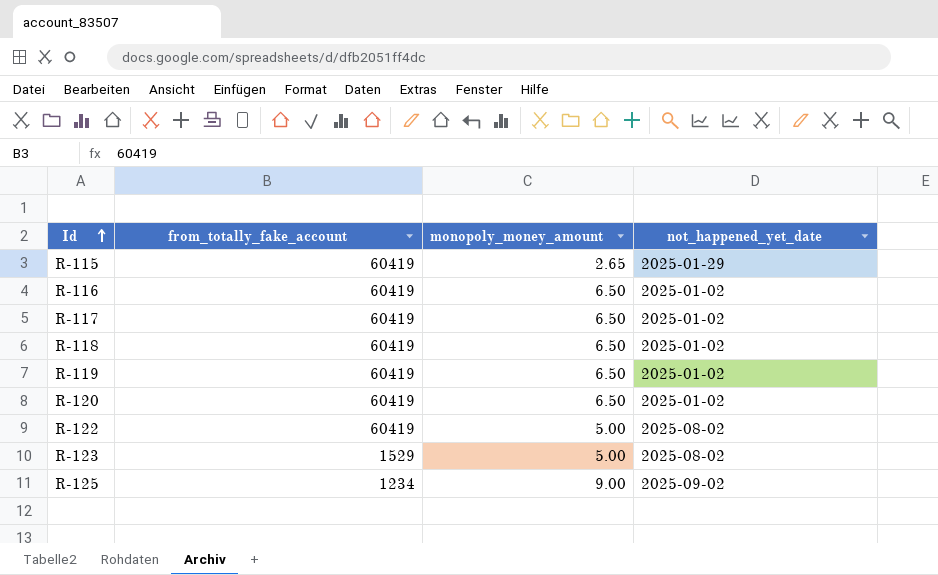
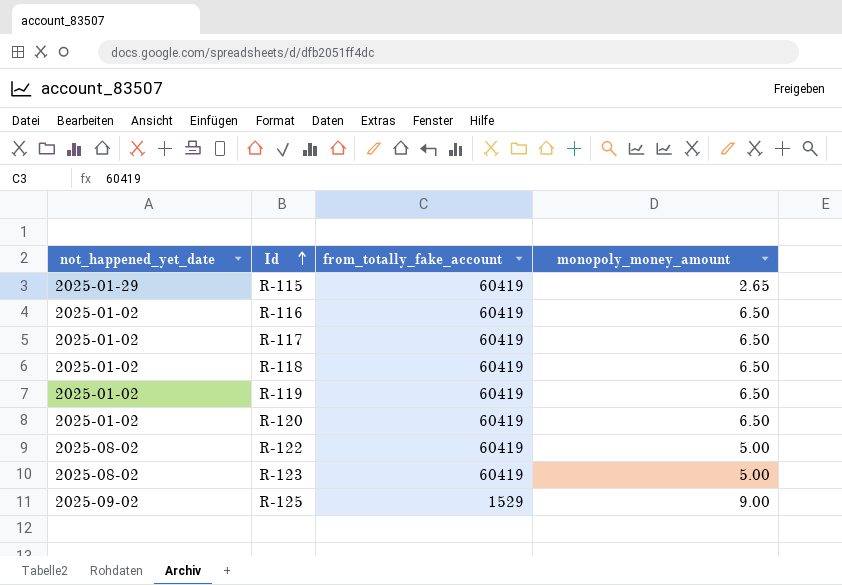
column not_happened_yet_date | position: 4 -> 1
R-123 | from_totally_fake_account: 1529 -> 60419
R-125 | from_totally_fake_account: 1234 -> 1529

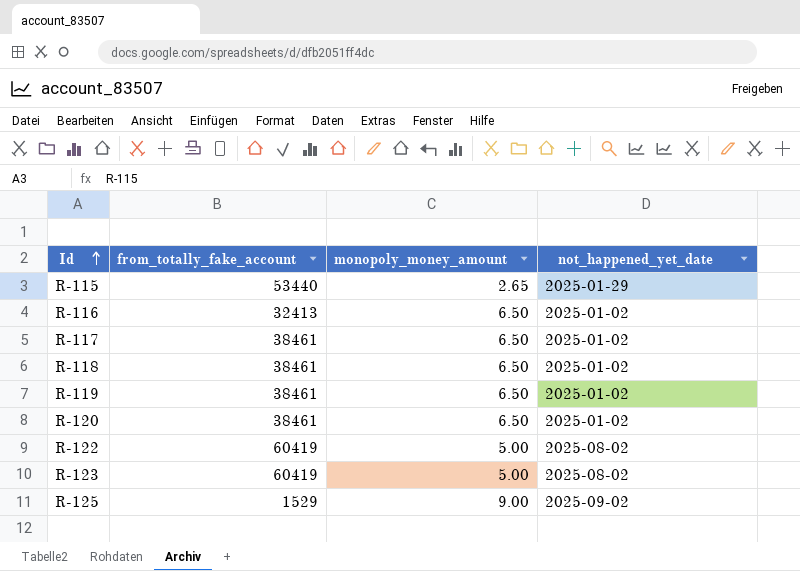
column not_happened_yet_date | position: 1 -> 4
R-115 | from_totally_fake_account: 60419 -> 53440
R-116 | from_totally_fake_account: 60419 -> 32413
R-117 | from_totally_fake_account: 60419 -> 38461
R-118 | from_totally_fake_account: 60419 -> 38461
R-119 | from_totally_fake_account: 60419 -> 38461
R-120 | from_totally_fake_account: 60419 -> 38461

